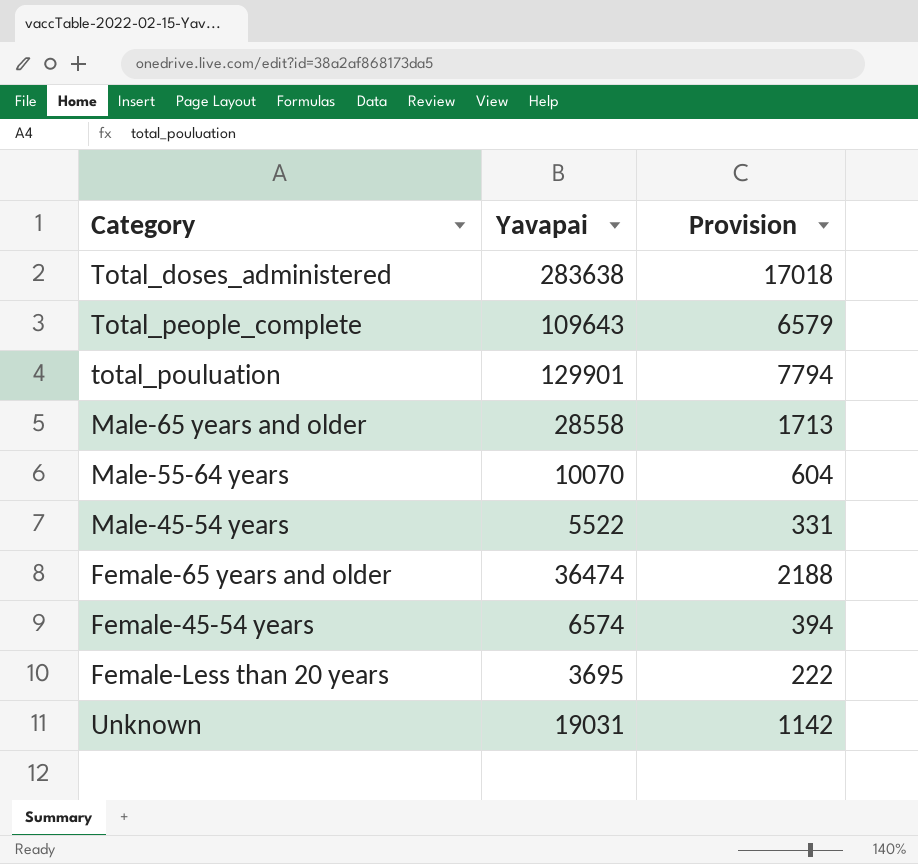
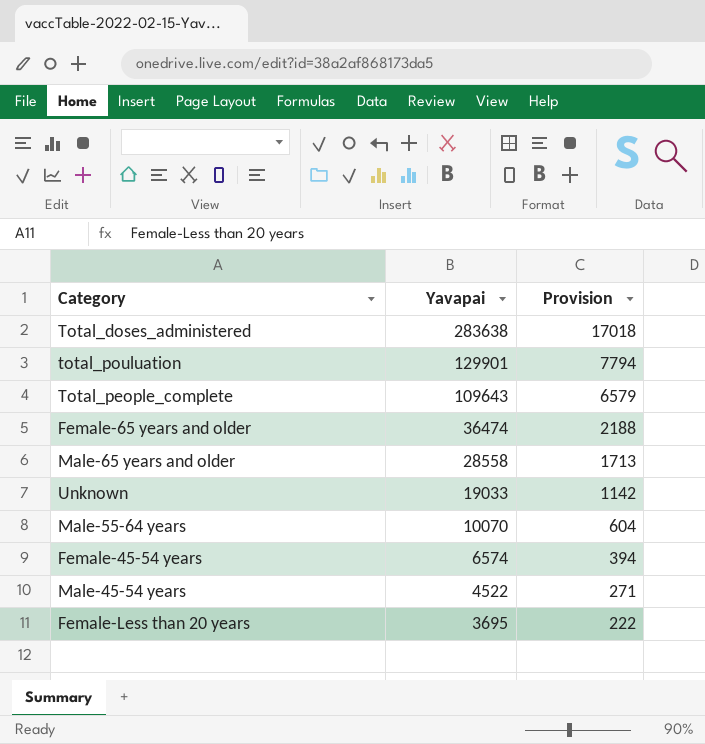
row order: none -> Yavapai descending
Unknown | Yavapai: 19031 -> 19033
Male-45-54 years | Yavapai: 5522 -> 4522
Male-45-54 years | Provision: 331 -> 271

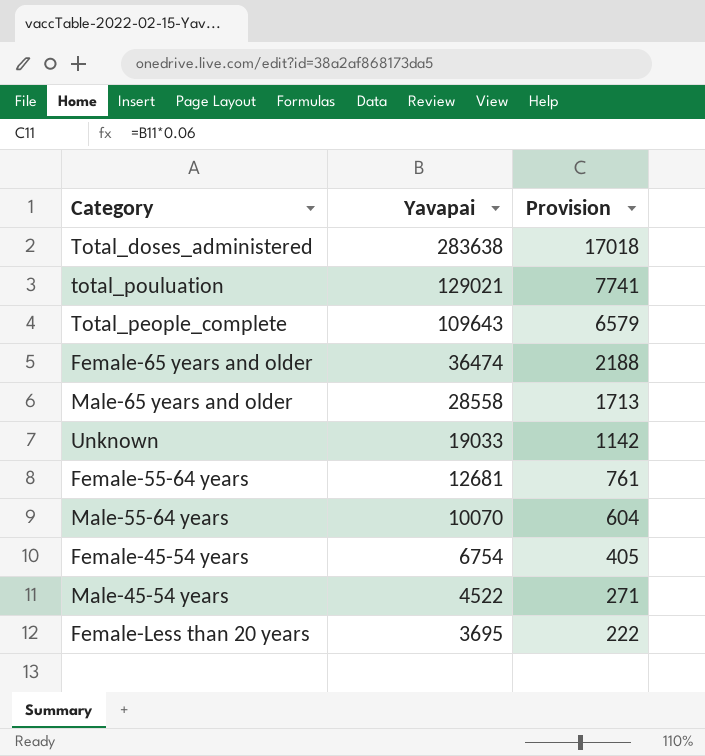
total_pouluation | Yavapai: 129901 -> 129021
total_pouluation | Provision: 7794 -> 7741
row Female-55-64 years: none -> 12681 | 761
Female-45-54 years | Yavapai: 6574 -> 6754
Female-45-54 years | Provision: 394 -> 405

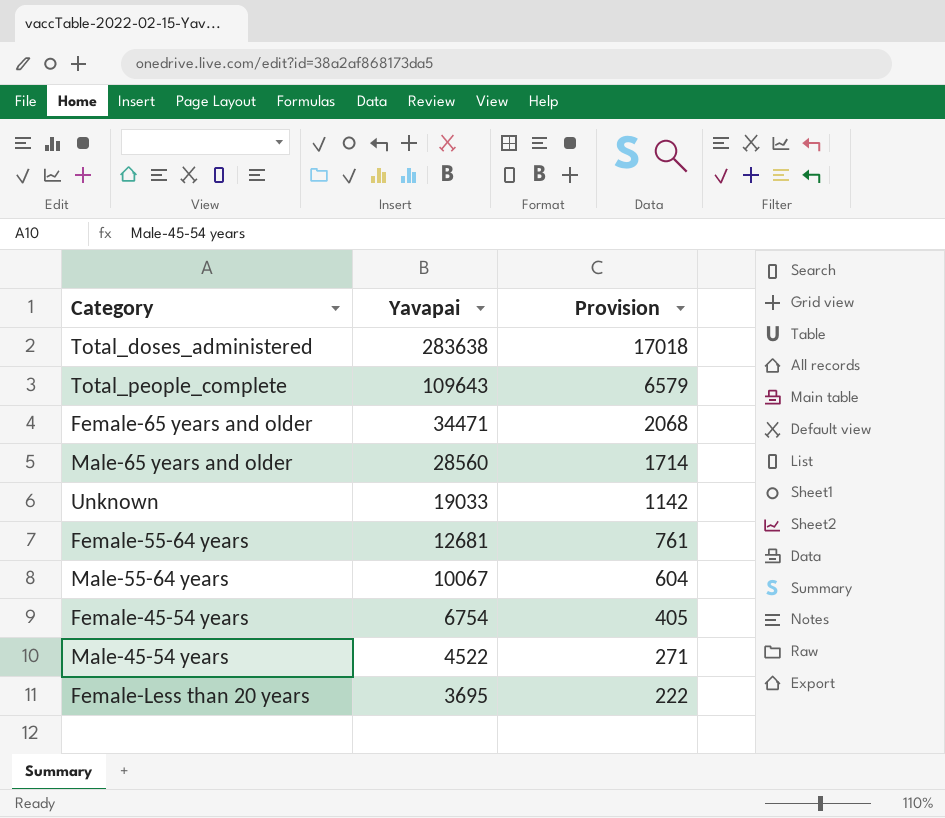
row total_pouluation: 129021 | 7741 -> none
Female-65 years and older | Yavapai: 36474 -> 34471
Female-65 years and older | Provision: 2188 -> 2068
Male-65 years and older | Yavapai: 28558 -> 28560
Male-65 years and older | Provision: 1713 -> 1714
Male-55-64 years | Yavapai: 10070 -> 10067

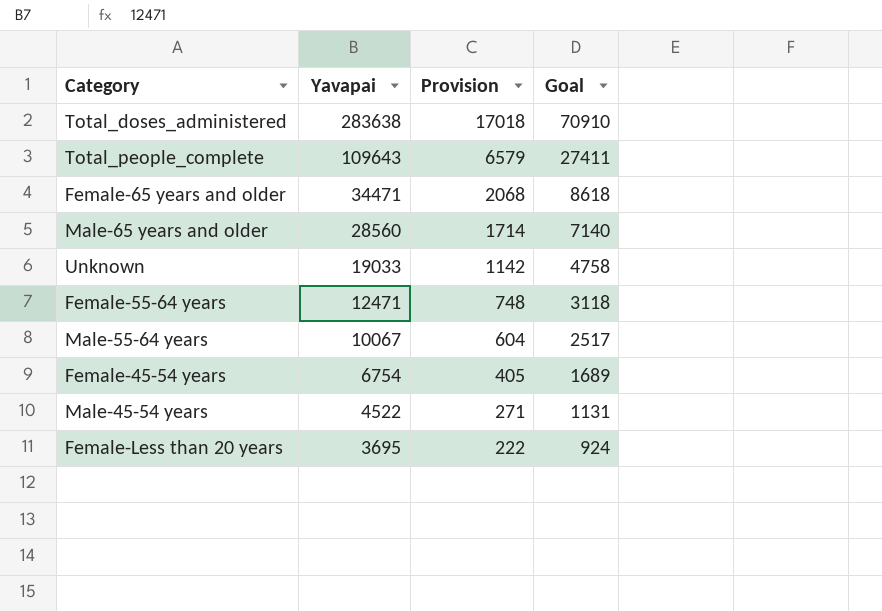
column Goal | formula: none -> [Yavapai] * 0.25
Female-55-64 years | Yavapai: 12681 -> 12471
Female-55-64 years | Provision: 761 -> 748

